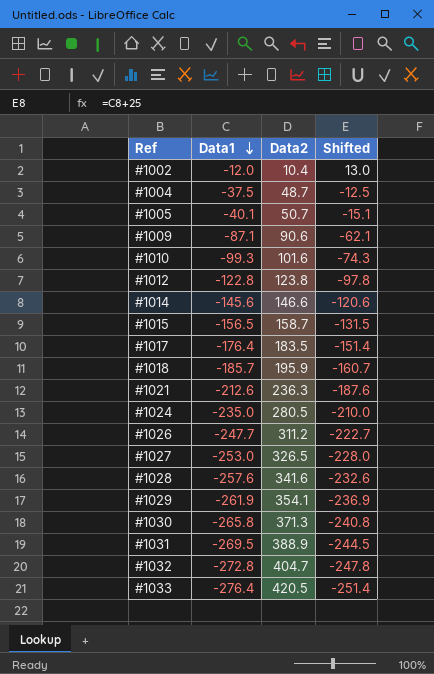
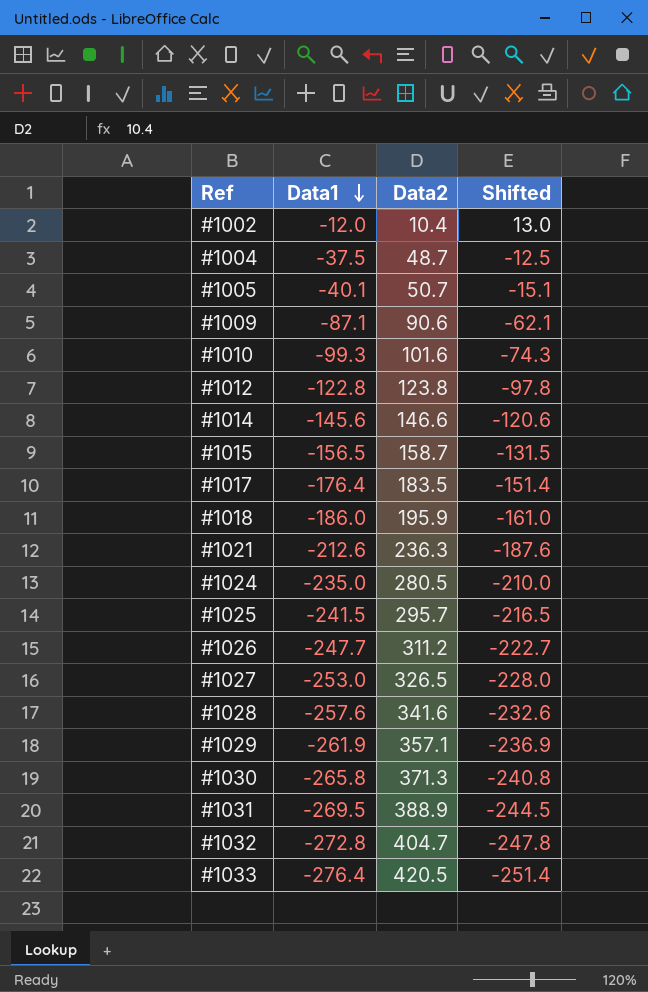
#1018 | Data1: -185.7 -> -186.0
#1018 | Shifted: -160.7 -> -161.0
row #1025: none -> -241.5 | 295.7 | -216.5
#1029 | Data2: 354.1 -> 357.1

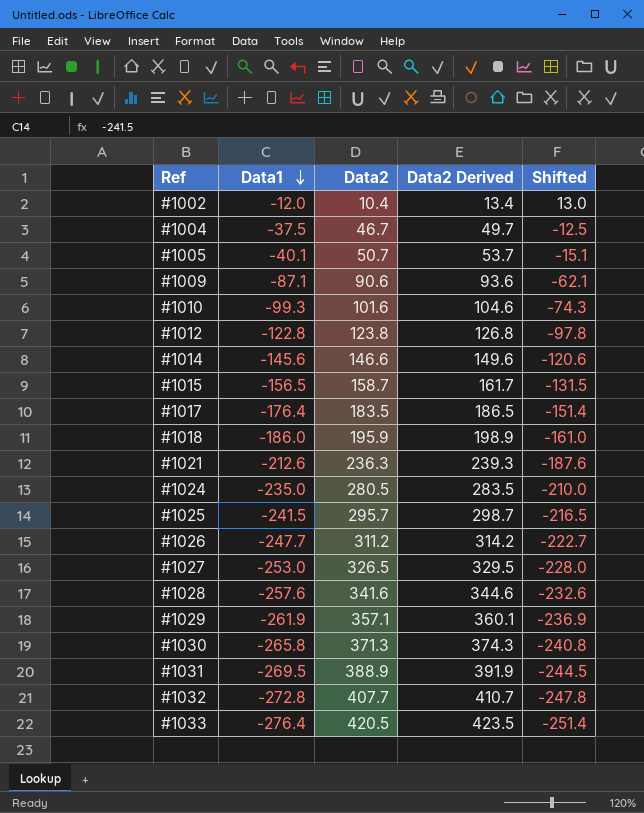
column Data2 Derived | formula: none -> [Data2] + 3
#1004 | Data2: 48.7 -> 46.7
#1032 | Data2: 404.7 -> 407.7

